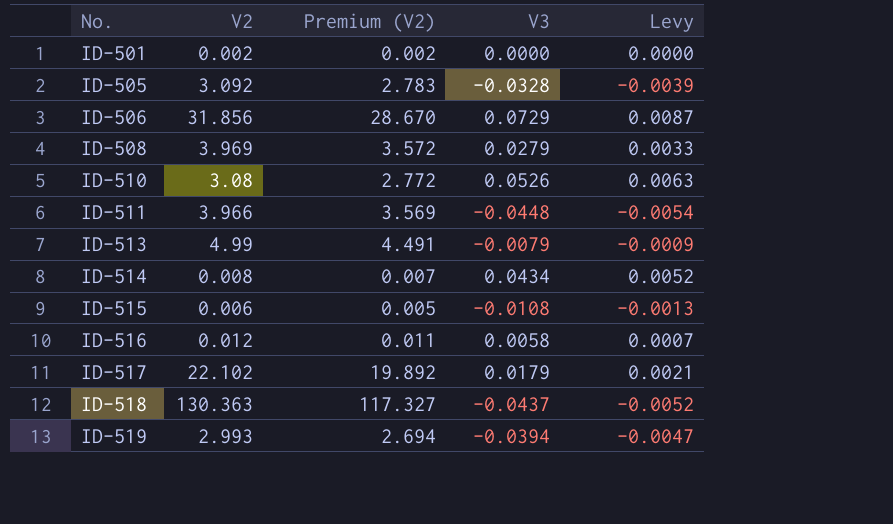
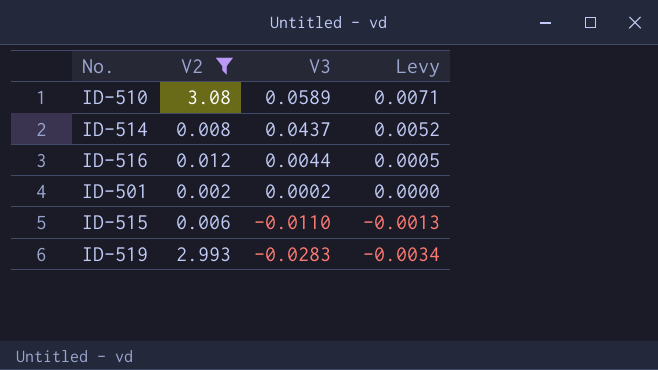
filter: none -> V2 <= 3.08
row order: No. ascending -> V3 descending
column Premium (V2) | formula: [V2] * 0.9 -> none
ID-510 | V3: 0.0526 -> 0.0589
ID-510 | Levy: 0.0063 -> 0.0071
ID-514 | V3: 0.0434 -> 0.0437
ID-516 | V3: 0.0058 -> 0.0044
ID-516 | Levy: 0.0007 -> 0.0005
ID-501 | V3: 0.0000 -> 0.0002
ID-515 | V3: -0.0108 -> -0.0110
ID-519 | V3: -0.0394 -> -0.0283
ID-519 | Levy: -0.0047 -> -0.0034

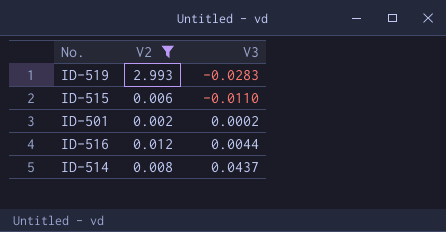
row order: V3 descending -> V3 ascending
column Levy | formula: [V3] * 0.12 -> none
row ID-510: 3.08 | 0.0589 | 0.0071 -> none

